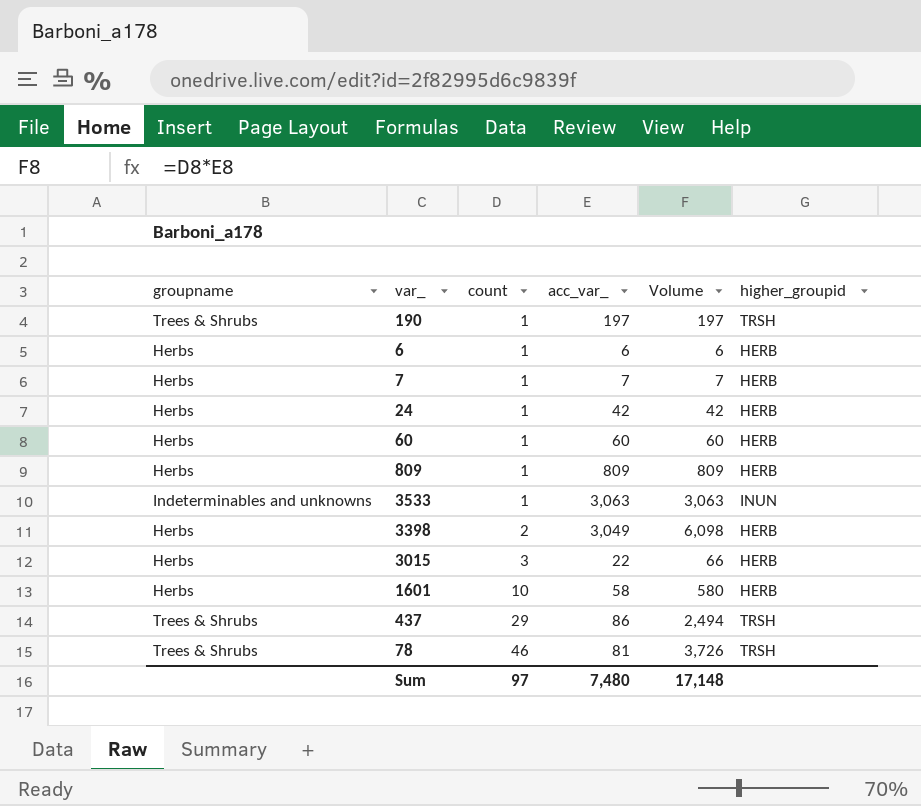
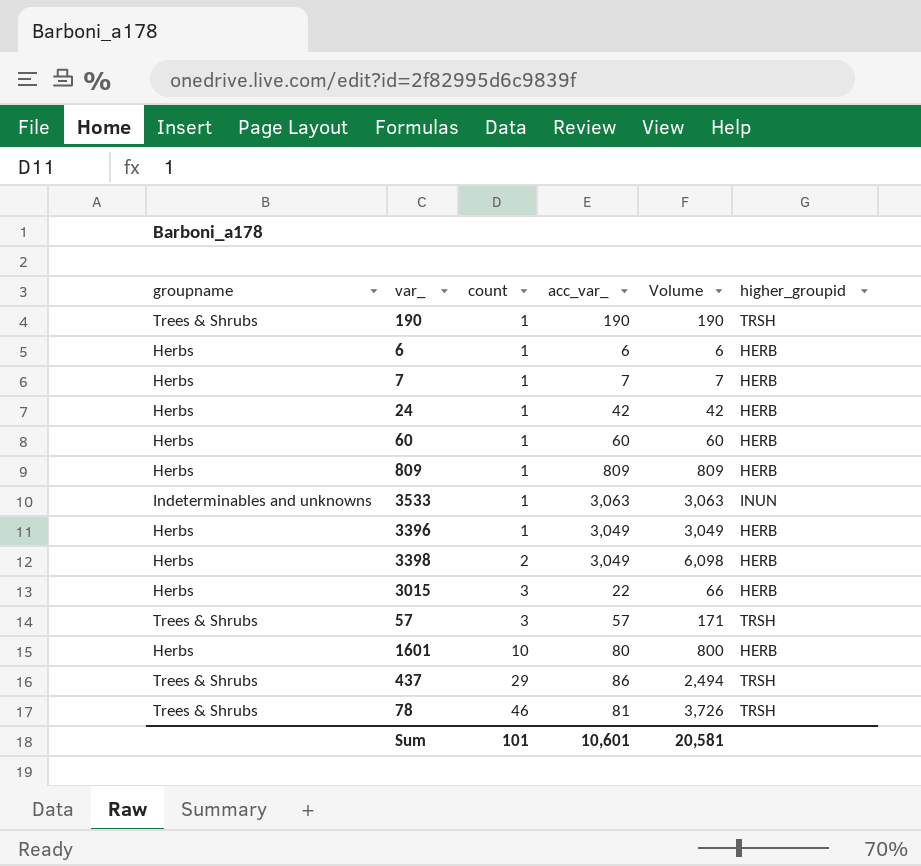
190 | acc_var_: 197 -> 190
190 | Volume: 197 -> 190
row 3396: none -> Herbs | 1 | 3,049 | 3,049 | HERB
row 57: none -> Trees & Shrubs | 3 | 57 | 171 | TRSH
1601 | acc_var_: 58 -> 80
1601 | Volume: 580 -> 800
Sum | count: 97 -> 101
Sum | acc_var_: 7,480 -> 10,601
Sum | Volume: 17,148 -> 20,581

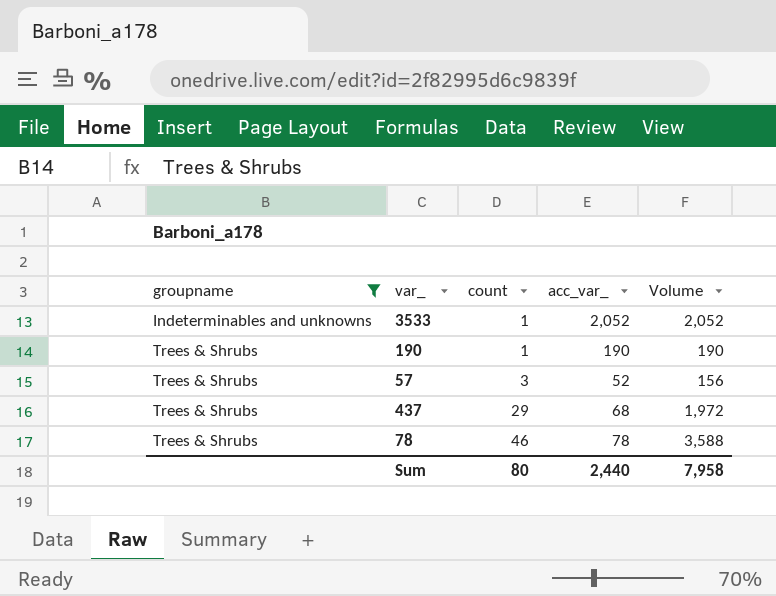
filter: none -> groupname != Herbs
row order: count ascending -> groupname ascending
column higher_groupid | position: 6 -> none
3533 | acc_var_: 3,063 -> 2,052
3533 | Volume: 3,063 -> 2,052
57 | acc_var_: 57 -> 52
57 | Volume: 171 -> 156
437 | acc_var_: 86 -> 68
437 | Volume: 2,494 -> 1,972
78 | acc_var_: 81 -> 78
78 | Volume: 3,726 -> 3,588
Sum | count: 101 -> 80
Sum | acc_var_: 10,601 -> 2,440
Sum | Volume: 20,581 -> 7,958

